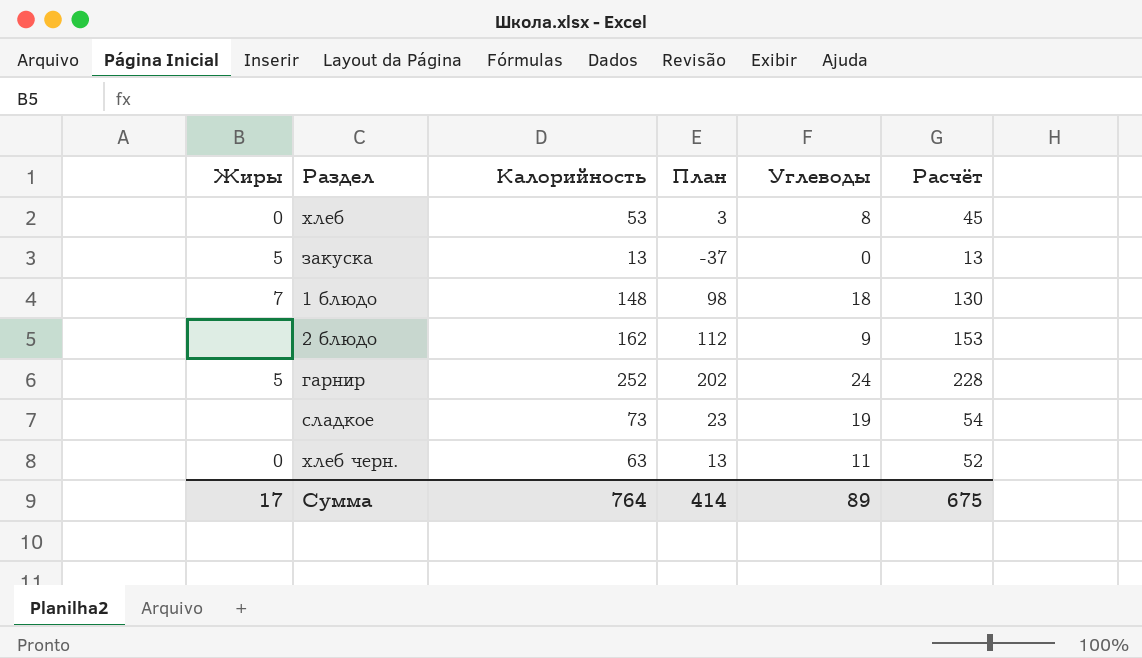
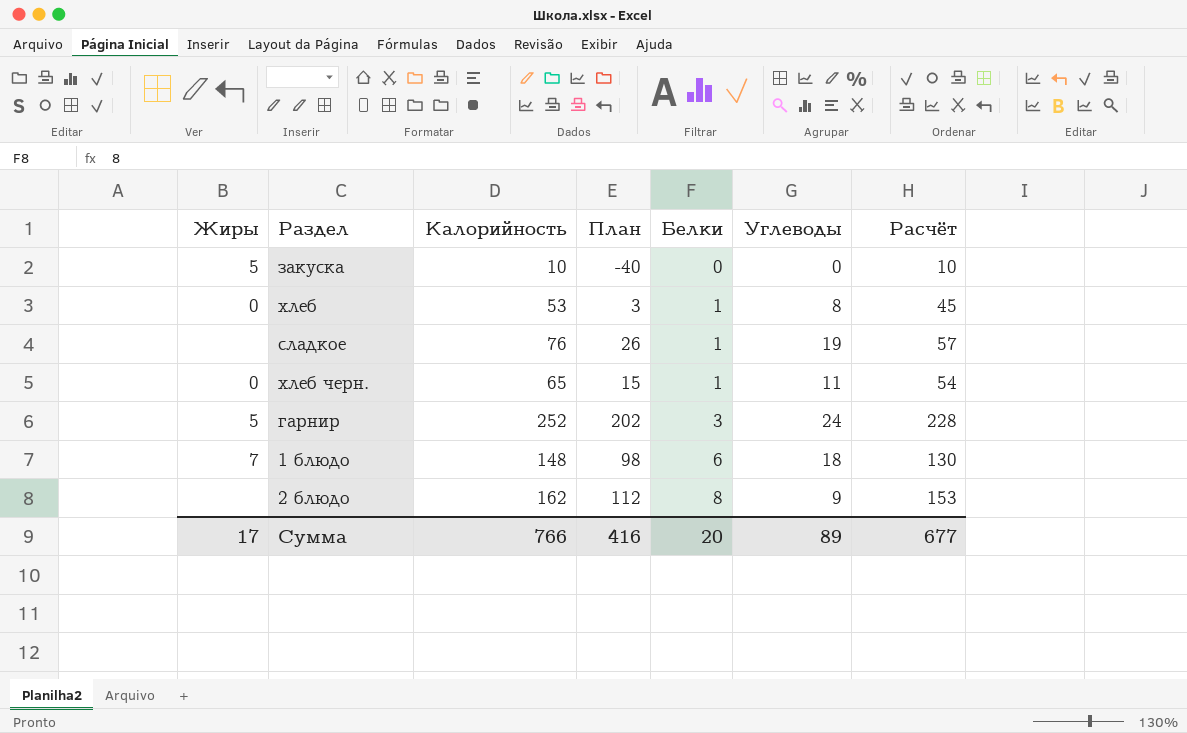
row order: none -> Белки ascending
column Белки | position: none -> 5
закуска | Калорийность: 13 -> 10
закуска | План: -37 -> -40
закуска | Расчёт: 13 -> 10
сладкое | Калорийность: 73 -> 76
сладкое | План: 23 -> 26
сладкое | Расчёт: 54 -> 57
хлеб черн. | Калорийность: 63 -> 65
хлеб черн. | План: 13 -> 15
хлеб черн. | Расчёт: 52 -> 54
Сумма | Калорийность: 764 -> 766
Сумма | План: 414 -> 416
Сумма | Расчёт: 675 -> 677

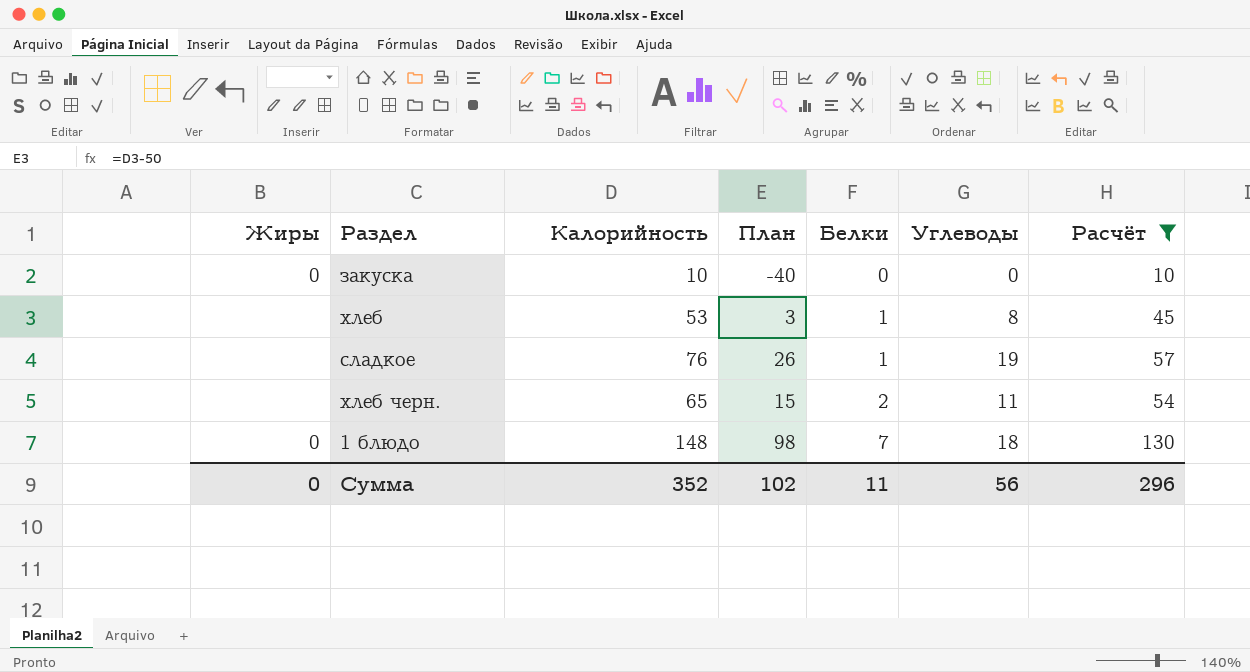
filter: none -> Расчёт <= 130
закуска | Жиры: 5 -> 0
хлеб | Жиры: 0 -> none
хлеб черн. | Жиры: 0 -> none
хлеб черн. | Белки: 1 -> 2
1 блюдо | Жиры: 7 -> 0
1 блюдо | Белки: 6 -> 7
Сумма | Жиры: 17 -> 0
Сумма | Калорийность: 766 -> 352
Сумма | План: 416 -> 102
Сумма | Белки: 20 -> 11
Сумма | Углеводы: 89 -> 56
Сумма | Расчёт: 677 -> 296

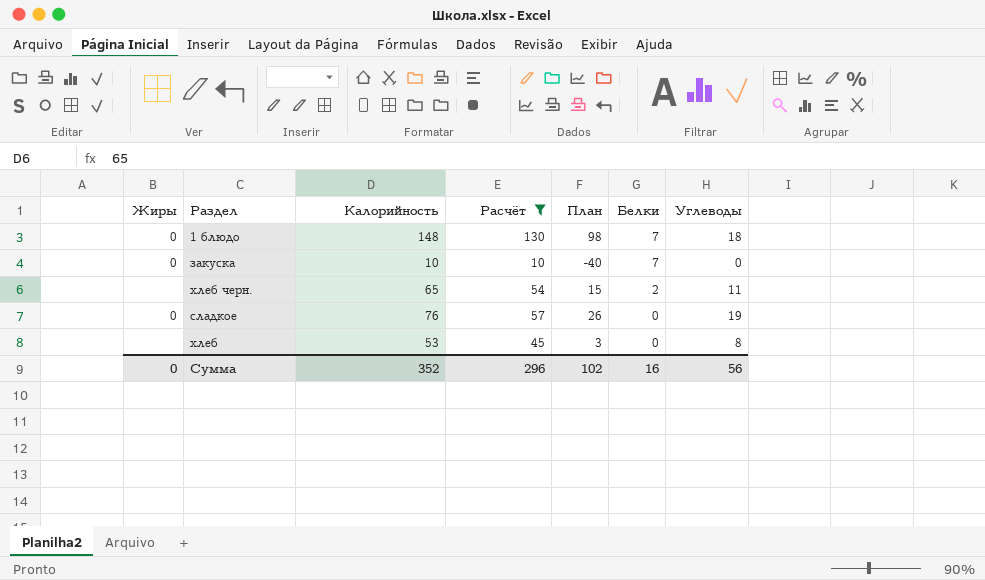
row order: Белки ascending -> Белки descending
column Расчёт | position: 7 -> 4
закуска | Белки: 0 -> 7
сладкое | Жиры: none -> 0
сладкое | Белки: 1 -> 0
хлеб | Белки: 1 -> 0
Сумма | Белки: 11 -> 16

